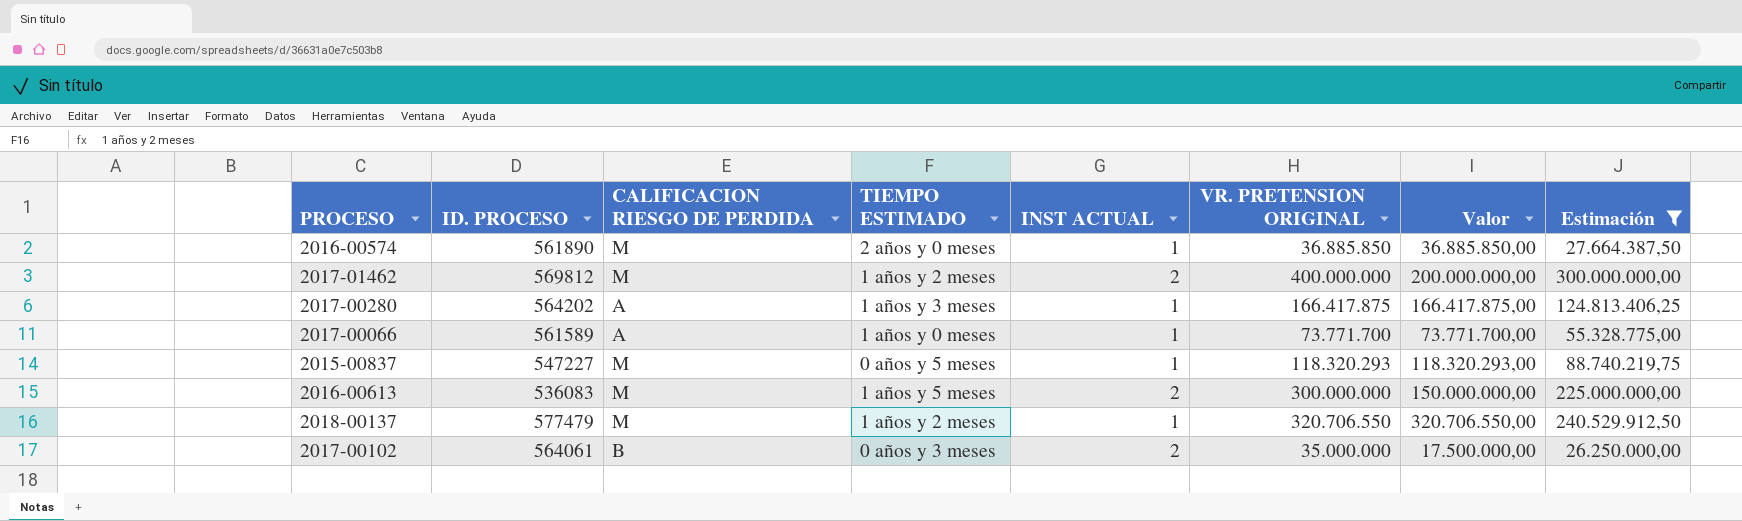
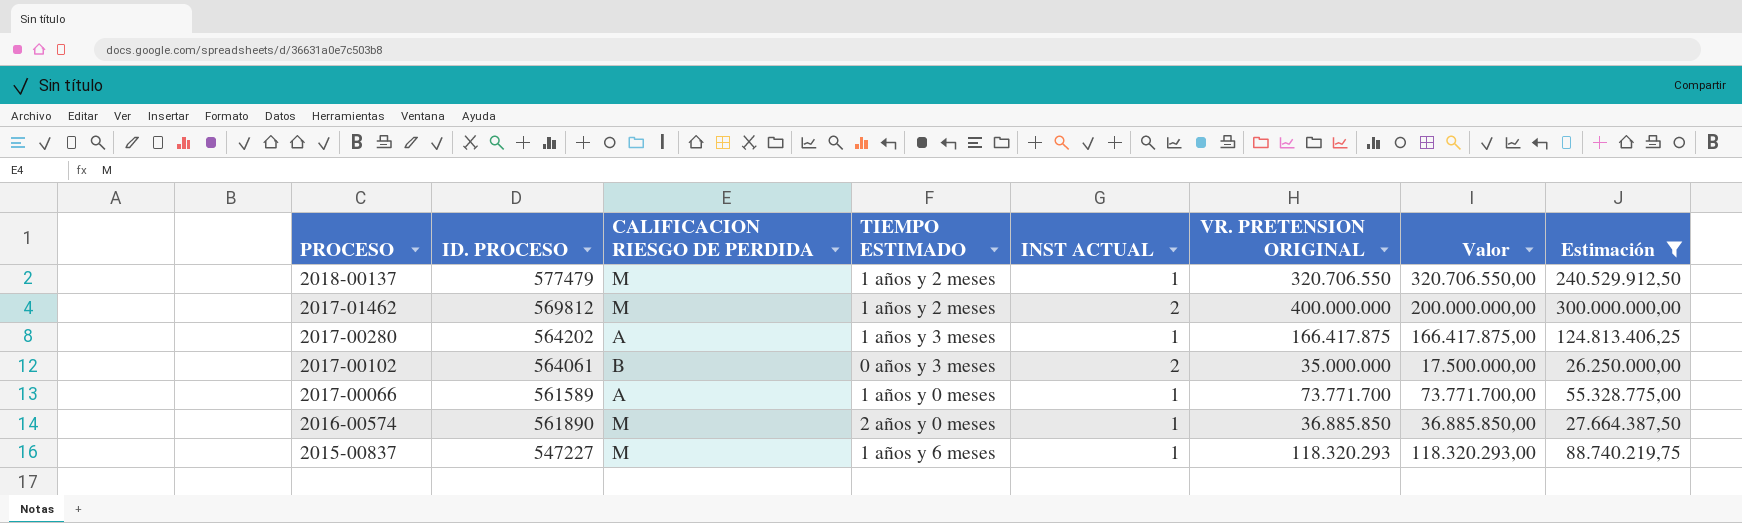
row order: none -> PROCESO descending
row 2016-00613: 536083 | M | 1 años y 5 meses | 2 | 300.000.000 | 150.000.000,00 | 225.000.000,00 -> none
2015-00837 | TIEMPO ESTIMADO: 0 años y 5 meses -> 1 años y 6 meses

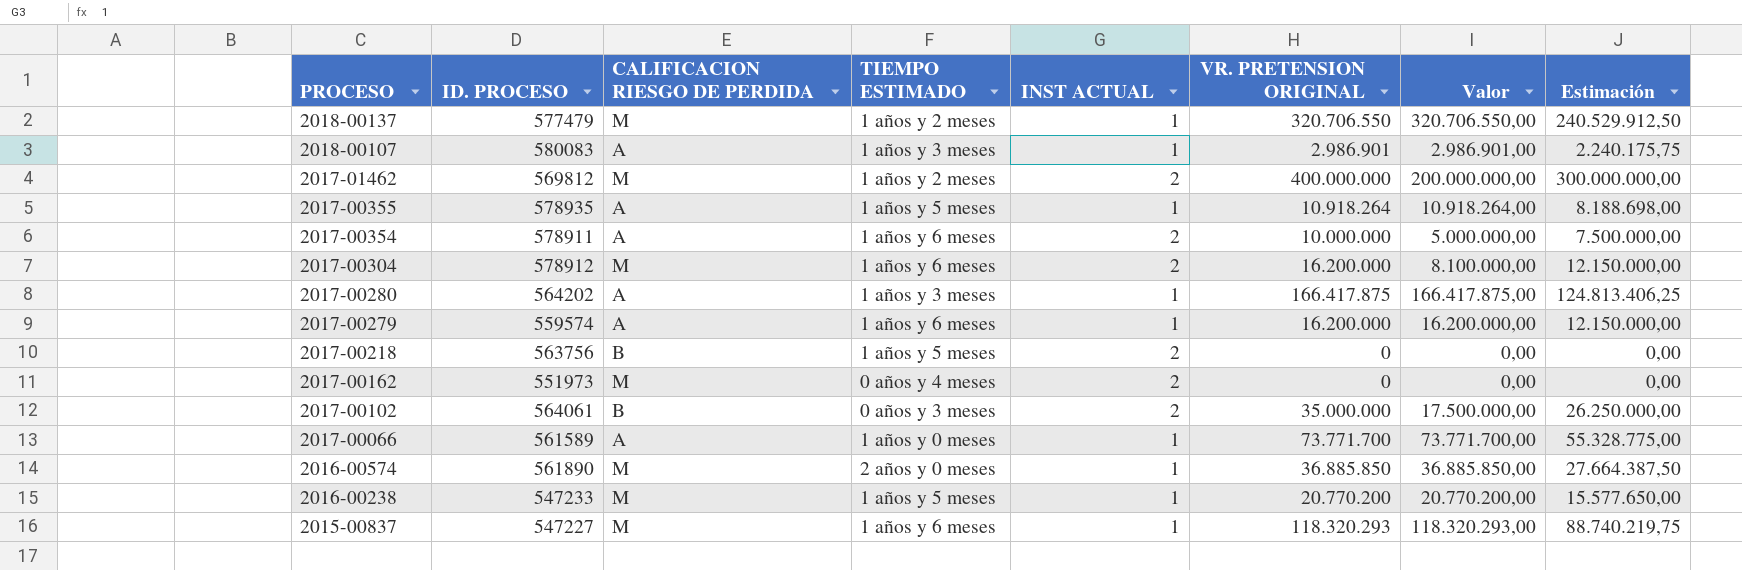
filter: Estimación >= 26.250.000,00 -> none

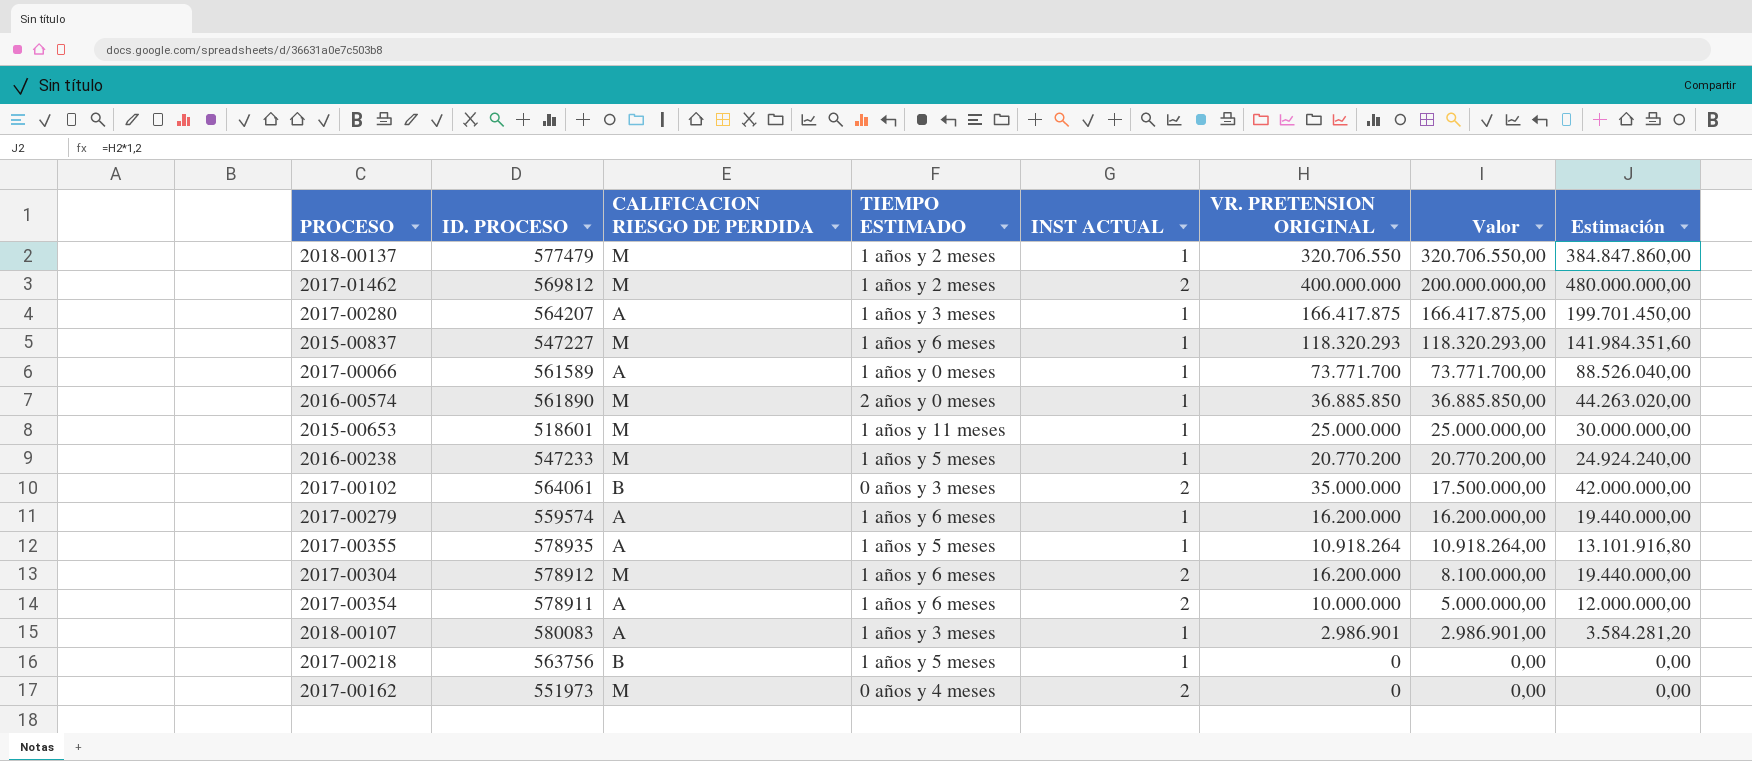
row order: PROCESO descending -> Valor descending
column Estimación | formula: [VR. PRETENSION ORIGINAL] * 0,75 -> [VR. PRETENSION ORIGINAL] * 1,2
2017-00280 | ID. PROCESO: 564202 -> 564207
row 2015-00653: none -> 518601 | M | 1 años y 11 meses | 1 | 25.000.000 | 25.000.000,00 | 30.000.000,00
2017-00218 | INST ACTUAL: 2 -> 1

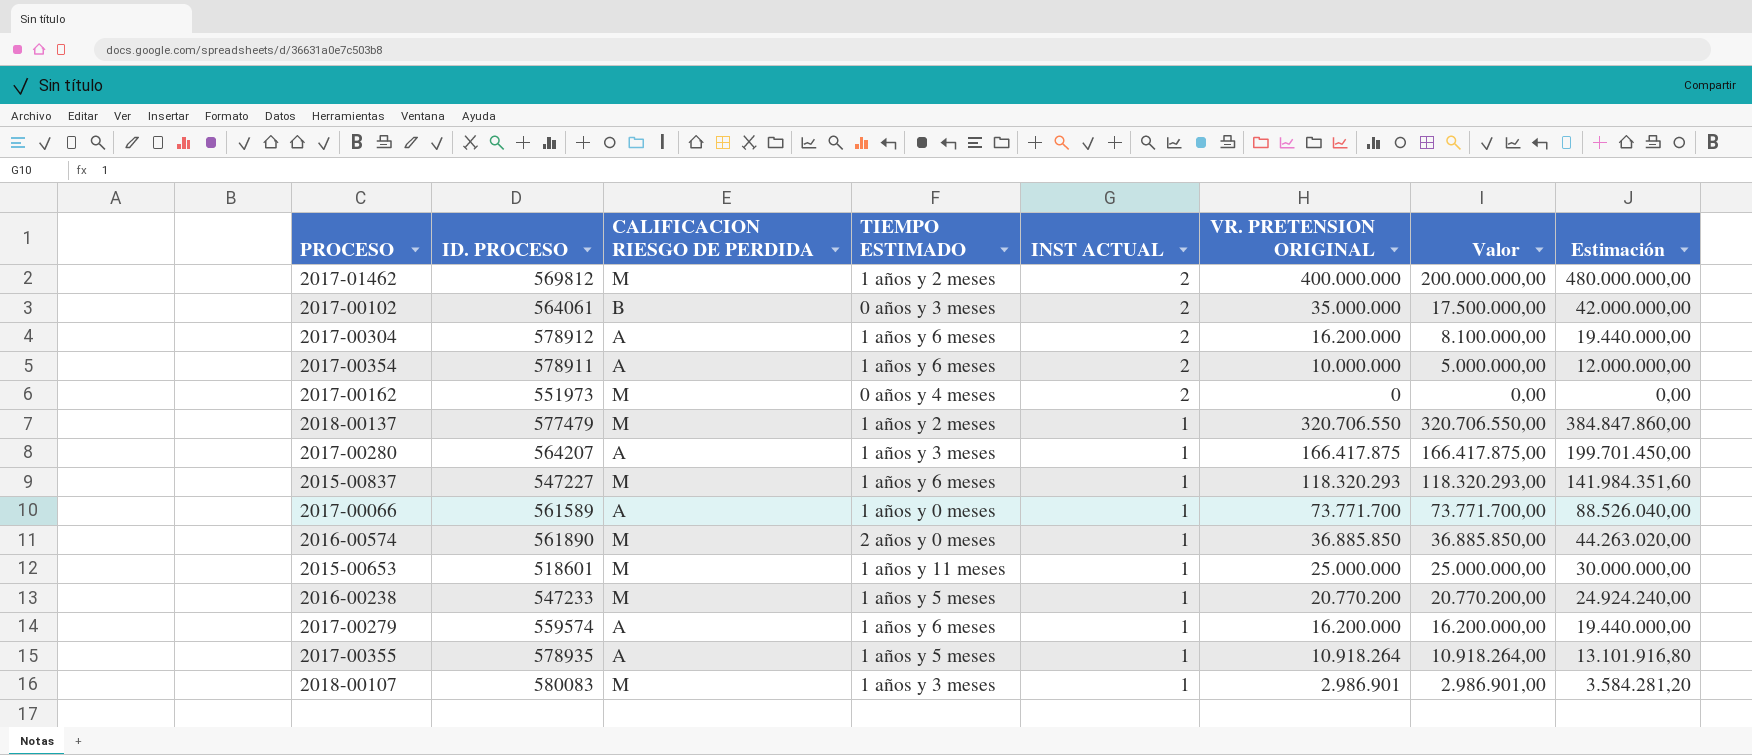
row order: Valor descending -> INST ACTUAL descending
row 2017-00218: 563756 | B | 1 años y 5 meses | 1 | 0 | 0,00 | 0,00 -> none
2017-00304 | CALIFICACION RIESGO DE PERDIDA: M -> A
2018-00107 | CALIFICACION RIESGO DE PERDIDA: A -> M

